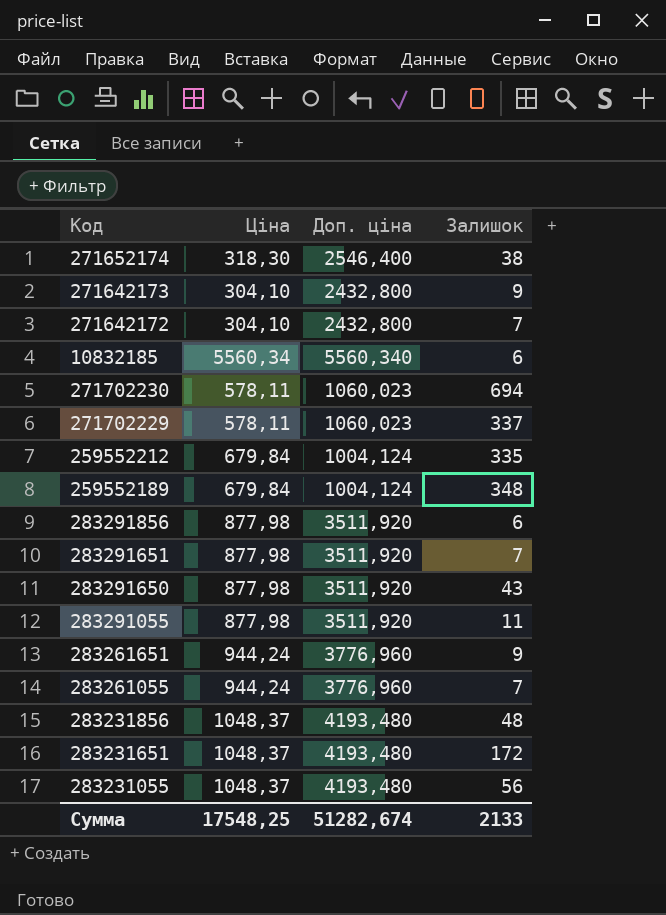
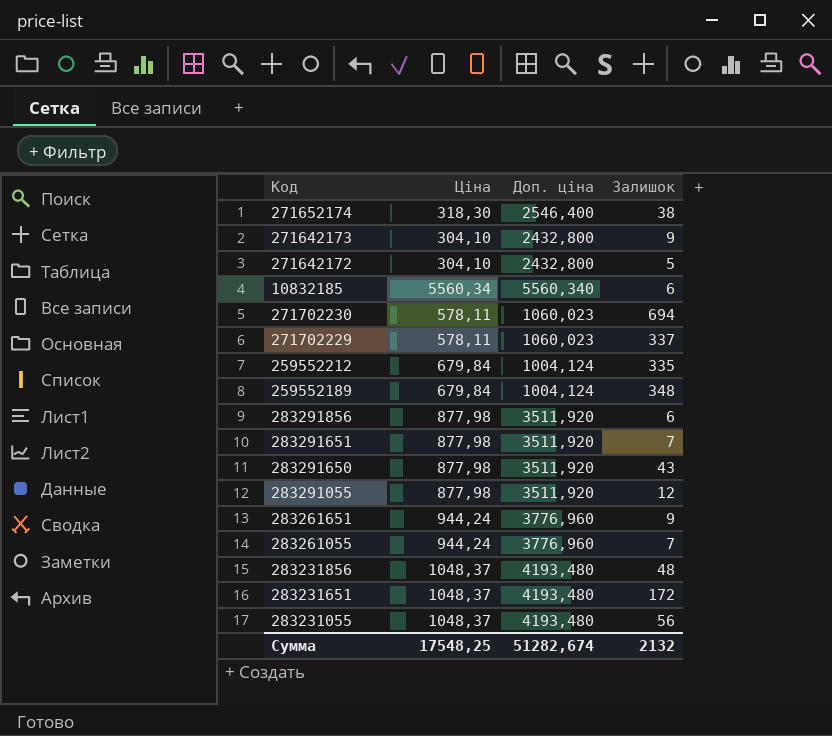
271642172 | Залишок: 7 -> 5
283291055 | Залишок: 11 -> 12
Сумма | Залишок: 2133 -> 2132

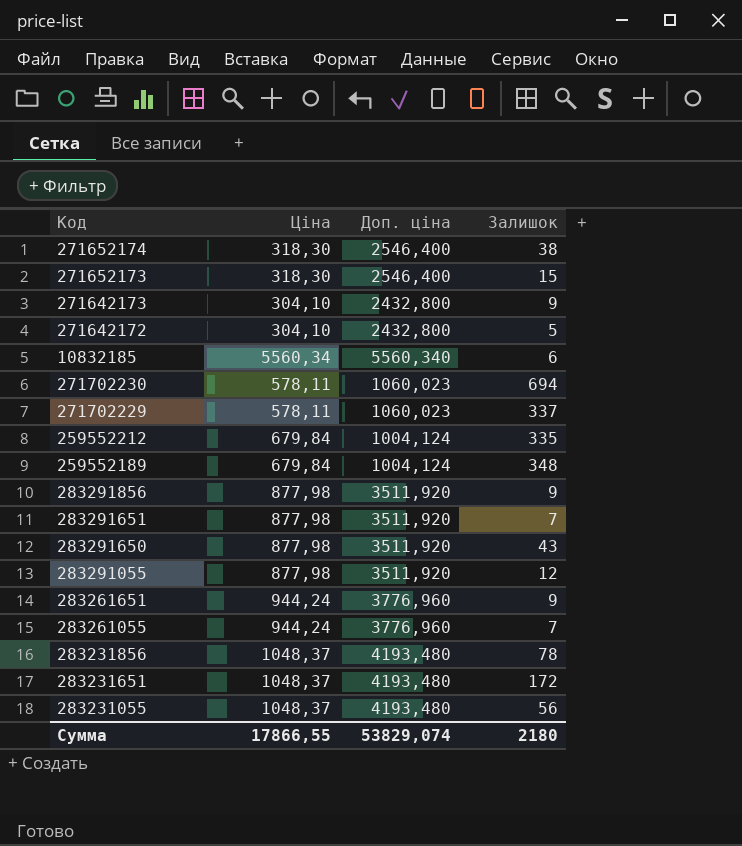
row 271652173: none -> 318,30 | 2546,400 | 15
283291856 | Залишок: 6 -> 9
283231856 | Залишок: 48 -> 78
Сумма | Ціна: 17548,25 -> 17866,55
Сумма | Доп. ціна: 51282,674 -> 53829,074
Сумма | Залишок: 2132 -> 2180

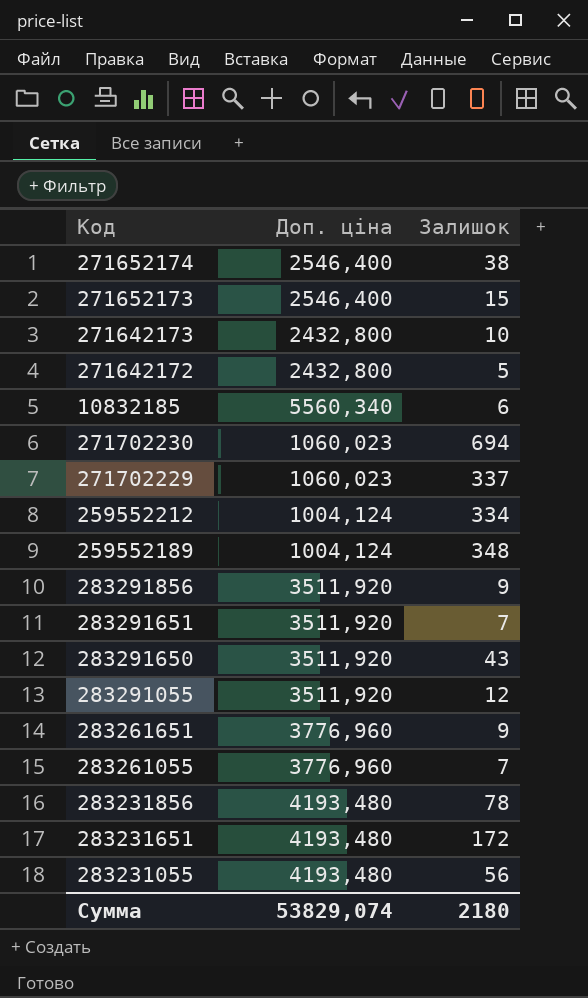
column Ціна | position: 2 -> none
271642173 | Залишок: 9 -> 10
259552212 | Залишок: 335 -> 334

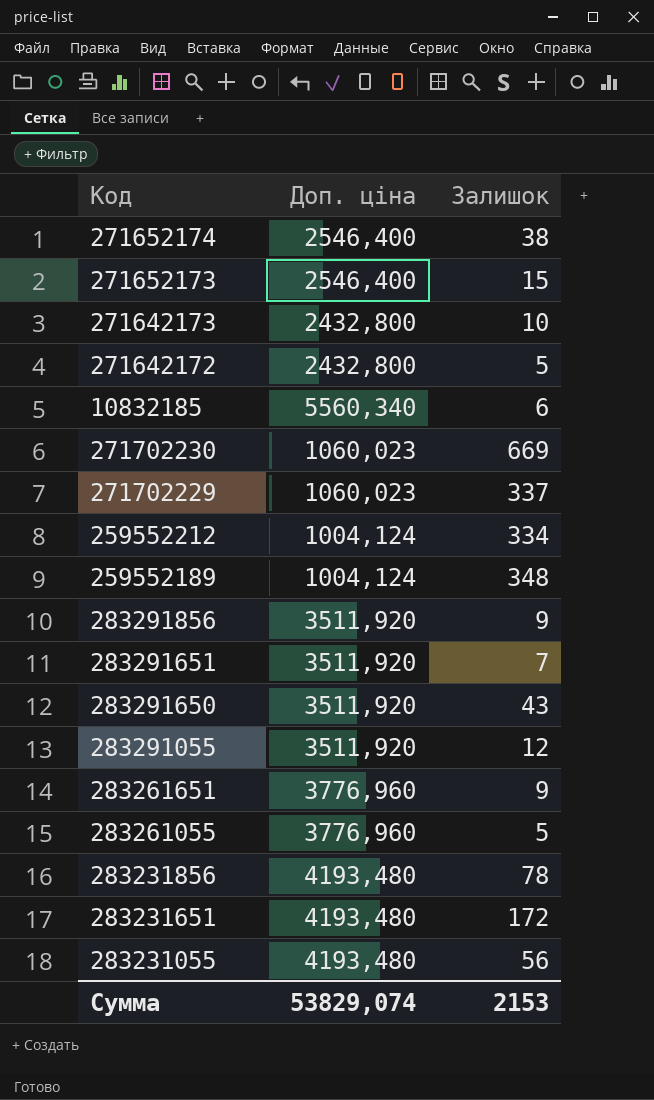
271702230 | Залишок: 694 -> 669
283261055 | Залишок: 7 -> 5
Сумма | Залишок: 2180 -> 2153

